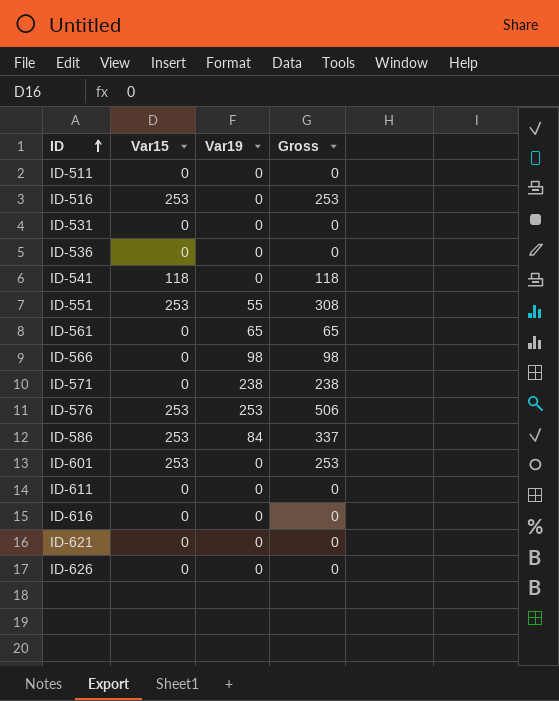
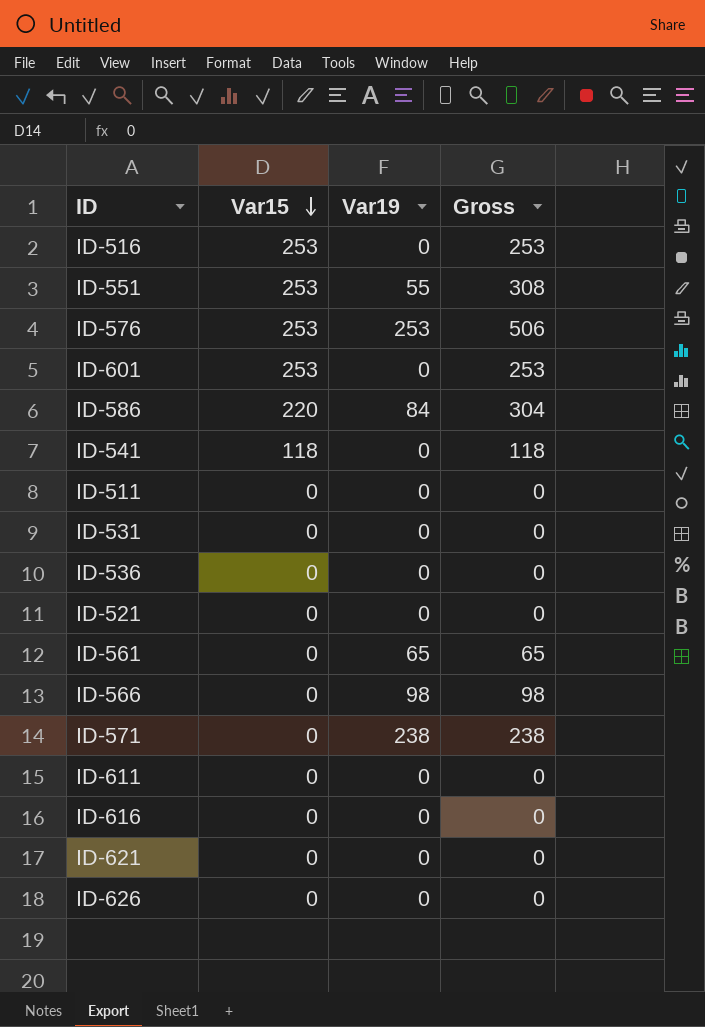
row order: ID ascending -> Var15 descending
ID-586 | Var15: 253 -> 220
ID-586 | Gross: 337 -> 304
row ID-521: none -> 0 | 0 | 0

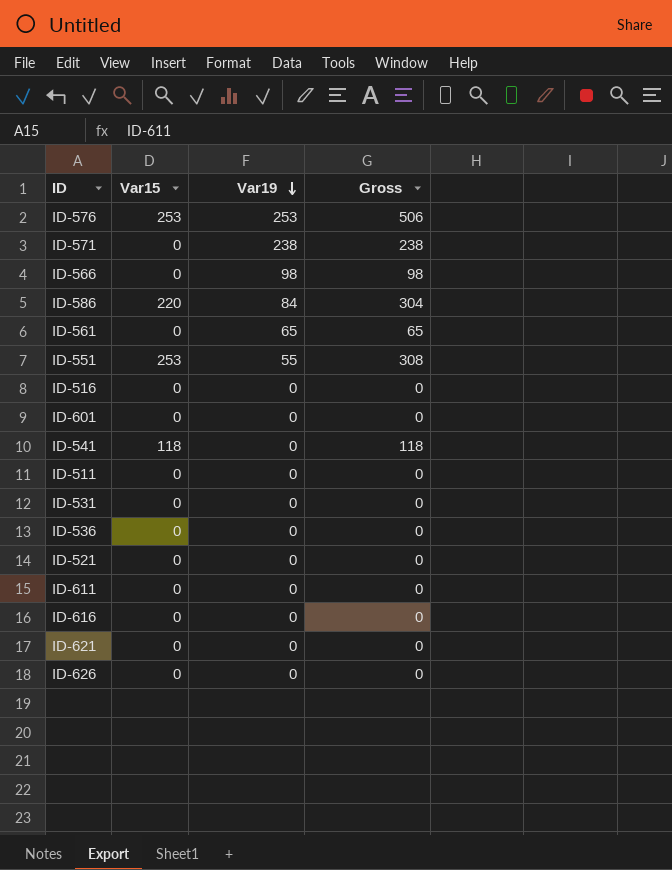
row order: Var15 descending -> Var19 descending
ID-516 | Var15: 253 -> 0
ID-516 | Gross: 253 -> 0
ID-601 | Var15: 253 -> 0
ID-601 | Gross: 253 -> 0

